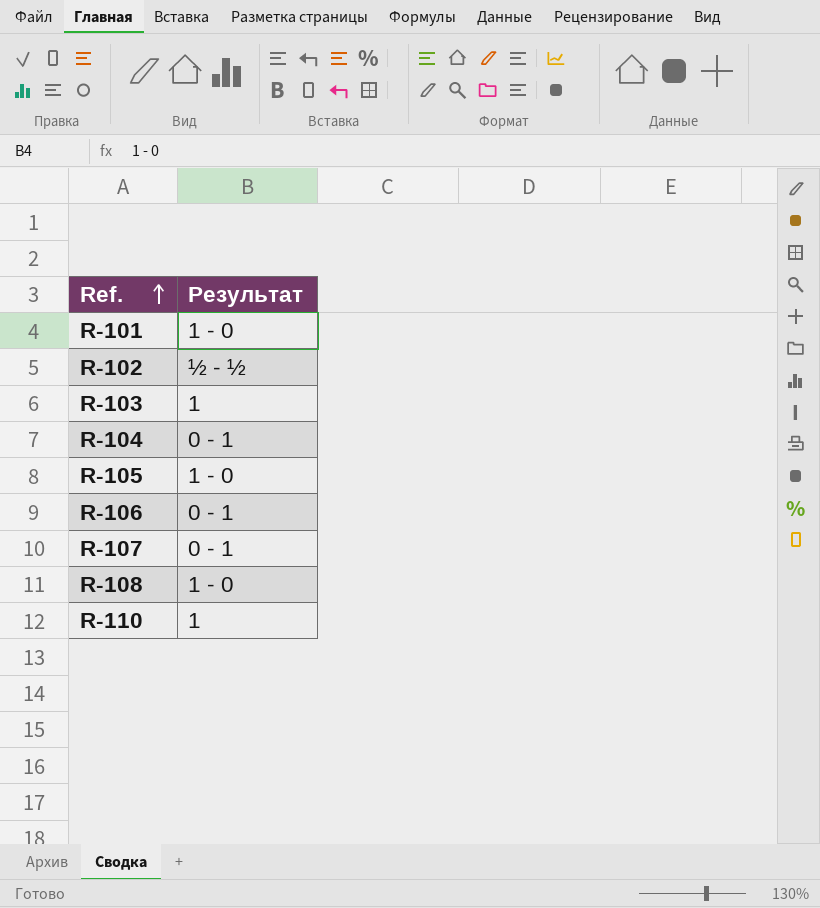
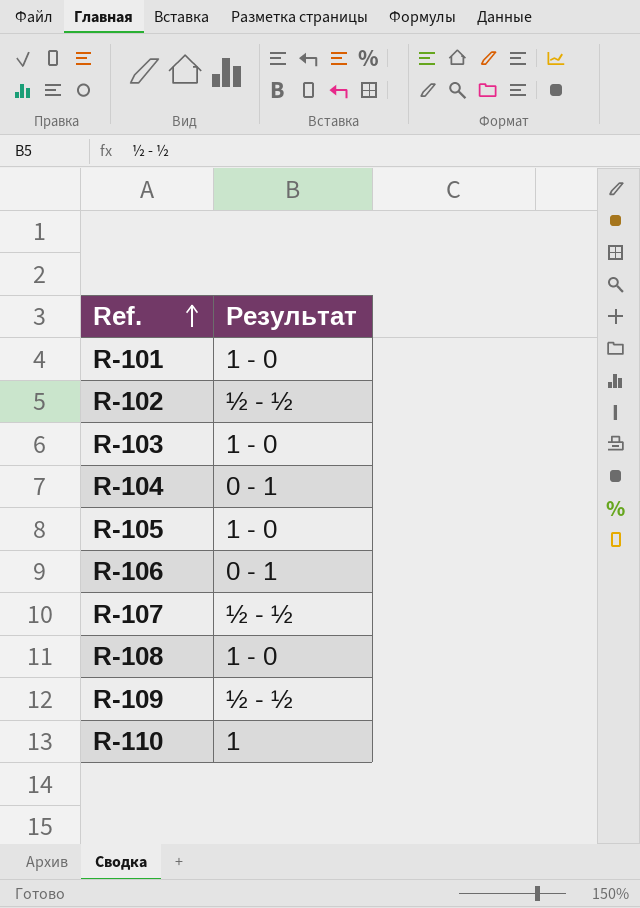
R-103 | Результат: 1 -> 1 - 0
R-107 | Результат: 0 - 1 -> ½ - ½
row R-109: none -> ½ - ½

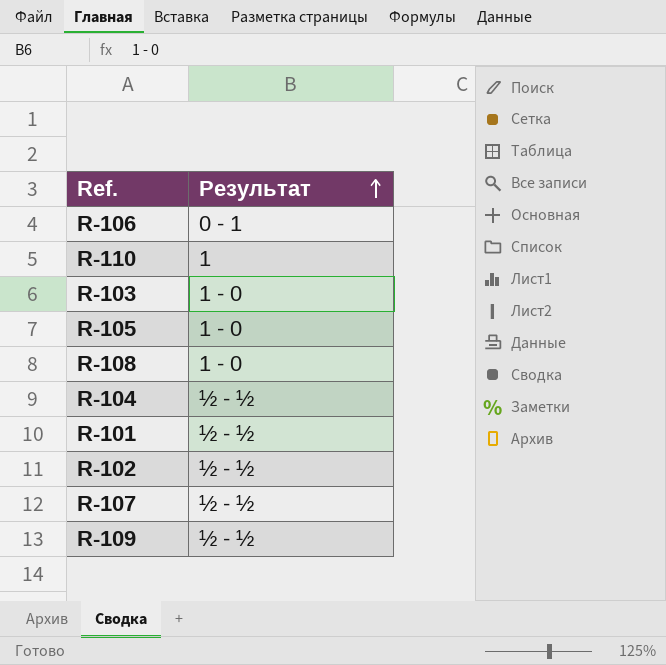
row order: Ref. ascending -> Результат ascending
R-104 | Результат: 0 - 1 -> ½ - ½
R-101 | Результат: 1 - 0 -> ½ - ½

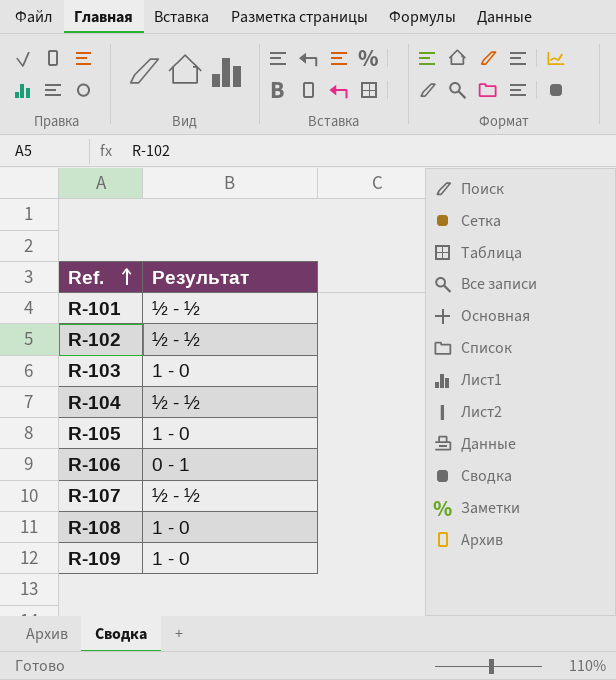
row order: Результат ascending -> Ref. ascending
row R-110: 1 -> none
R-109 | Результат: ½ - ½ -> 1 - 0

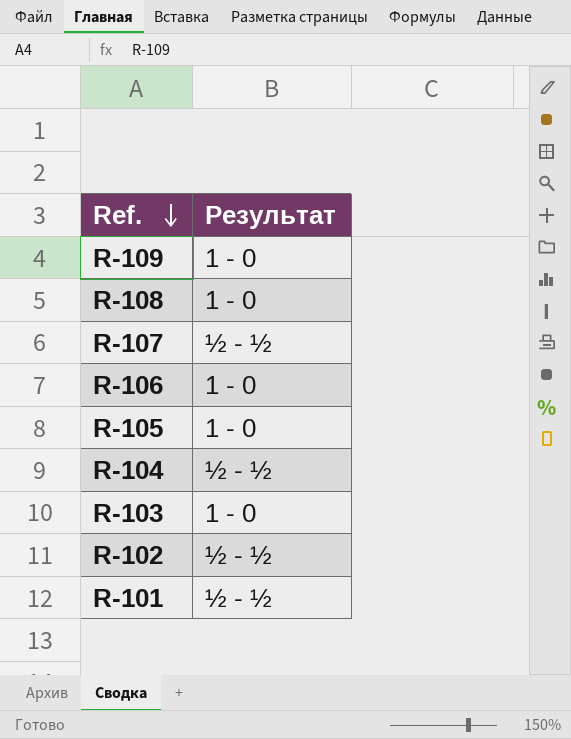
row order: Ref. ascending -> Ref. descending
R-106 | Результат: 0 - 1 -> 1 - 0

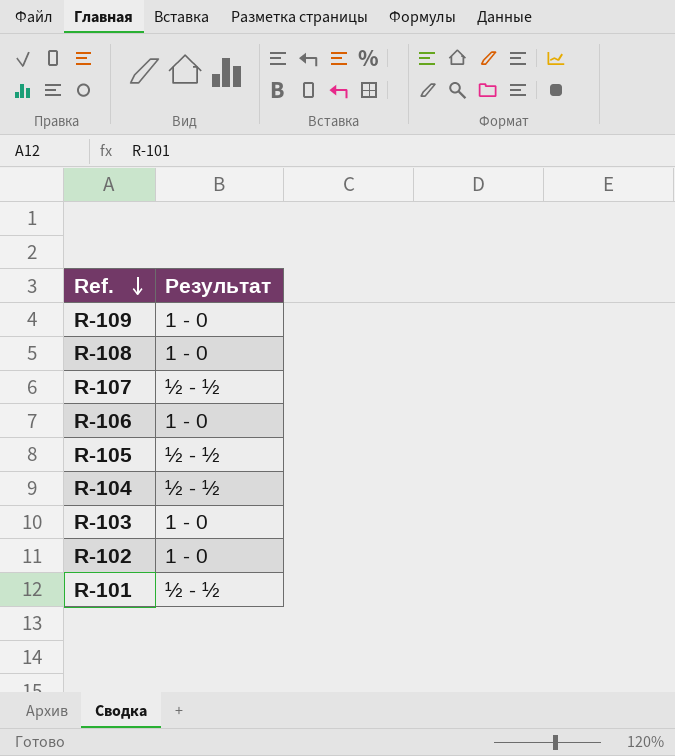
R-105 | Результат: 1 - 0 -> ½ - ½
R-102 | Результат: ½ - ½ -> 1 - 0

